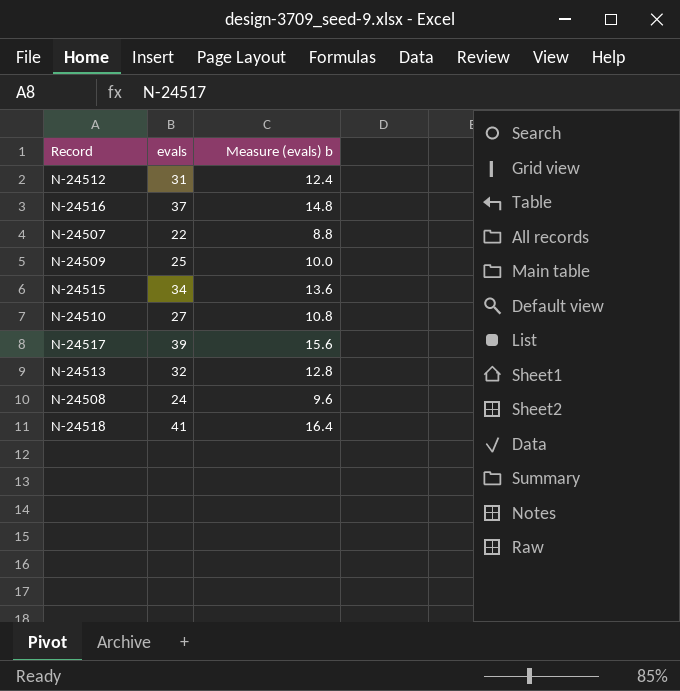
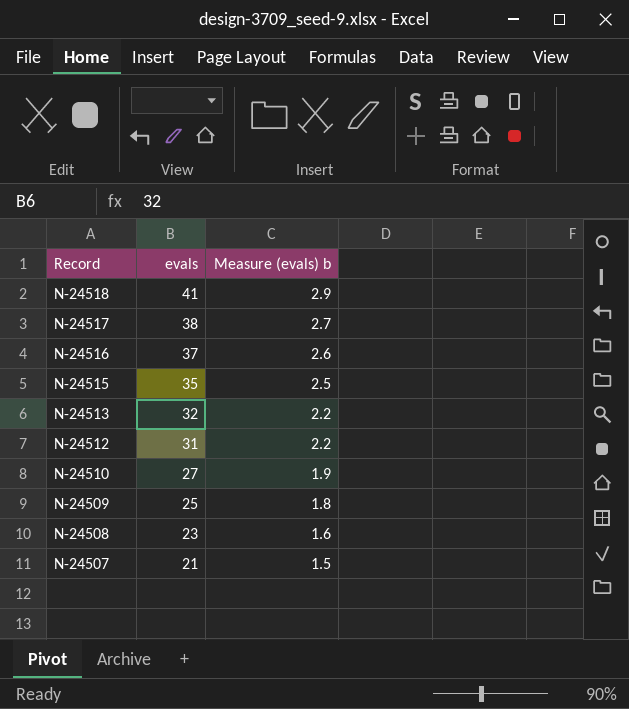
row order: none -> Record descending
column Measure (evals) b | formula: [evals] * 0.4 -> [evals] * 0.07
N-24517 | evals: 39 -> 38
N-24515 | evals: 34 -> 35
N-24508 | evals: 24 -> 23
N-24507 | evals: 22 -> 21

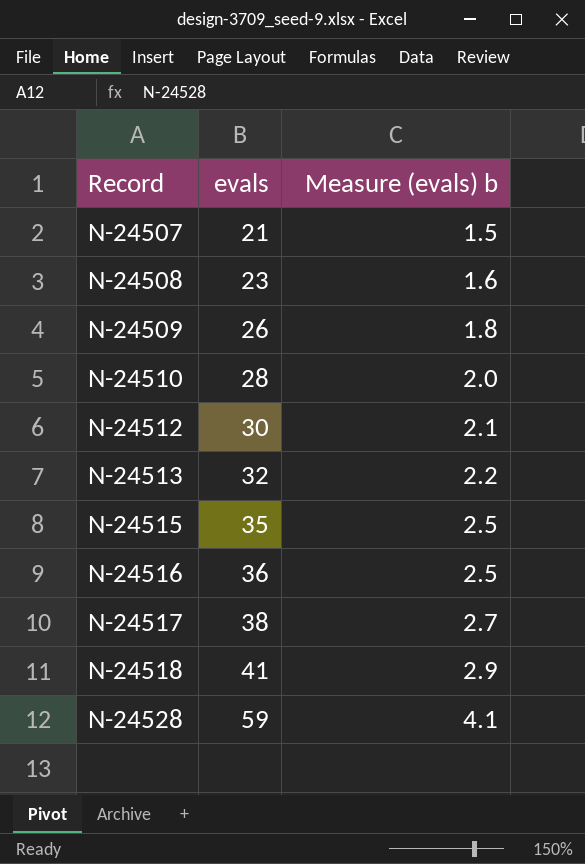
row order: Record descending -> Record ascending
N-24509 | evals: 25 -> 26
N-24510 | evals: 27 -> 28
N-24510 | Measure (evals) b: 1.9 -> 2.0
N-24512 | evals: 31 -> 30
N-24512 | Measure (evals) b: 2.2 -> 2.1
N-24516 | evals: 37 -> 36
N-24516 | Measure (evals) b: 2.6 -> 2.5
row N-24528: none -> 59 | 4.1

